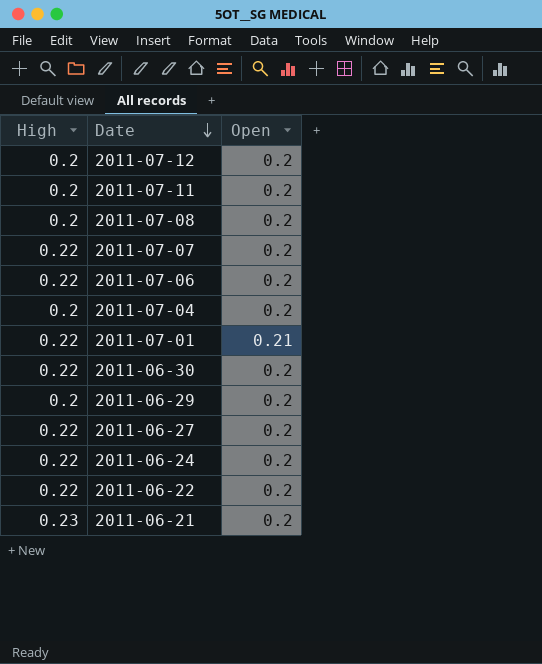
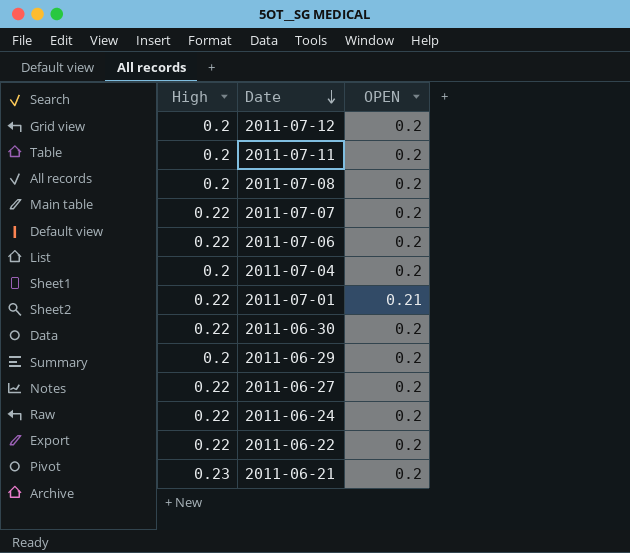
column name: Open -> OPEN

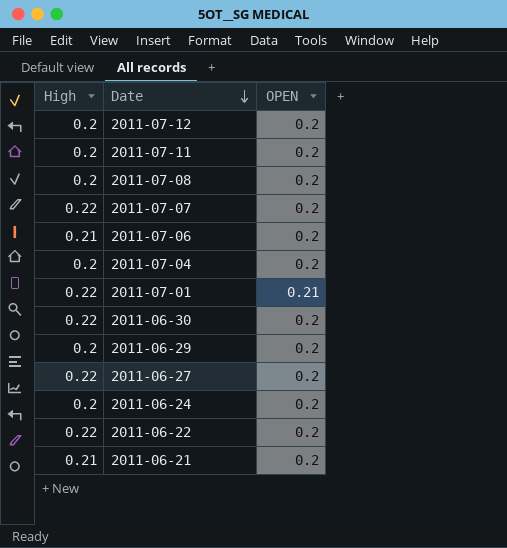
2011-07-06 | High: 0.22 -> 0.21
2011-06-24 | High: 0.22 -> 0.2
2011-06-21 | High: 0.23 -> 0.21

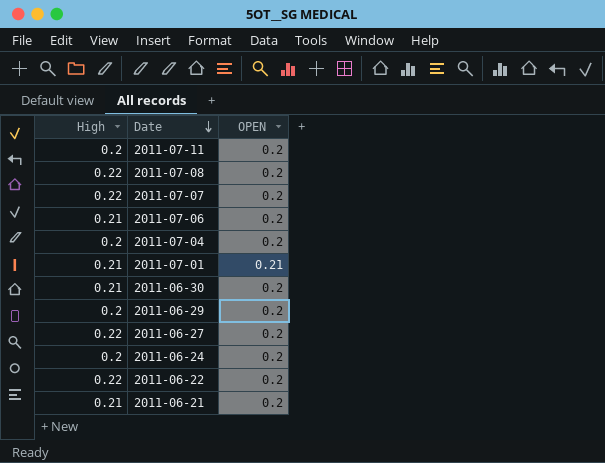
row 2011-07-12: 0.2 | 0.2 -> none
2011-07-08 | High: 0.2 -> 0.22
2011-07-01 | High: 0.22 -> 0.21
2011-06-30 | High: 0.22 -> 0.21

